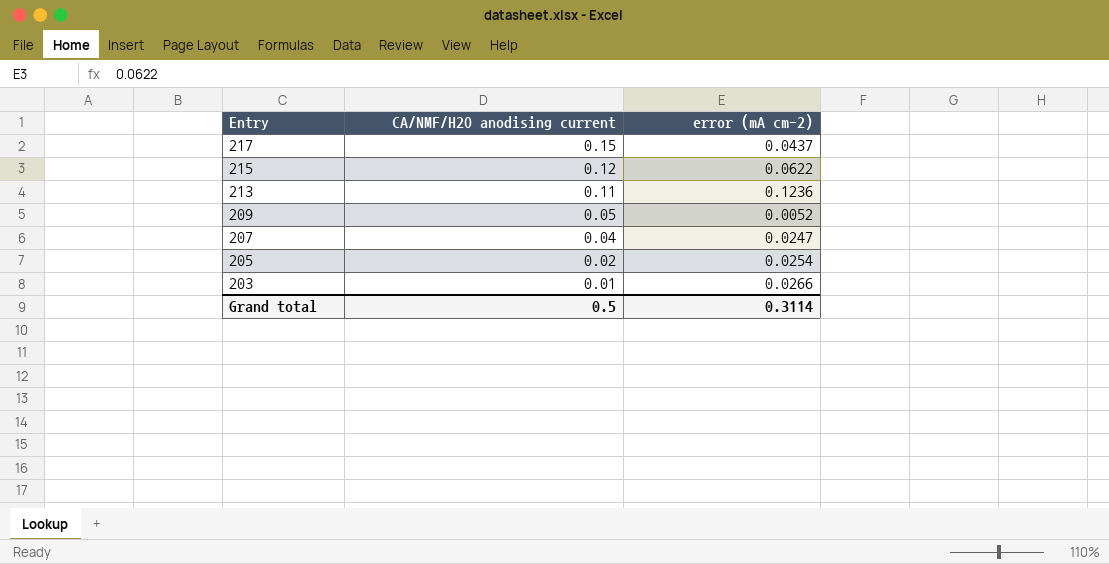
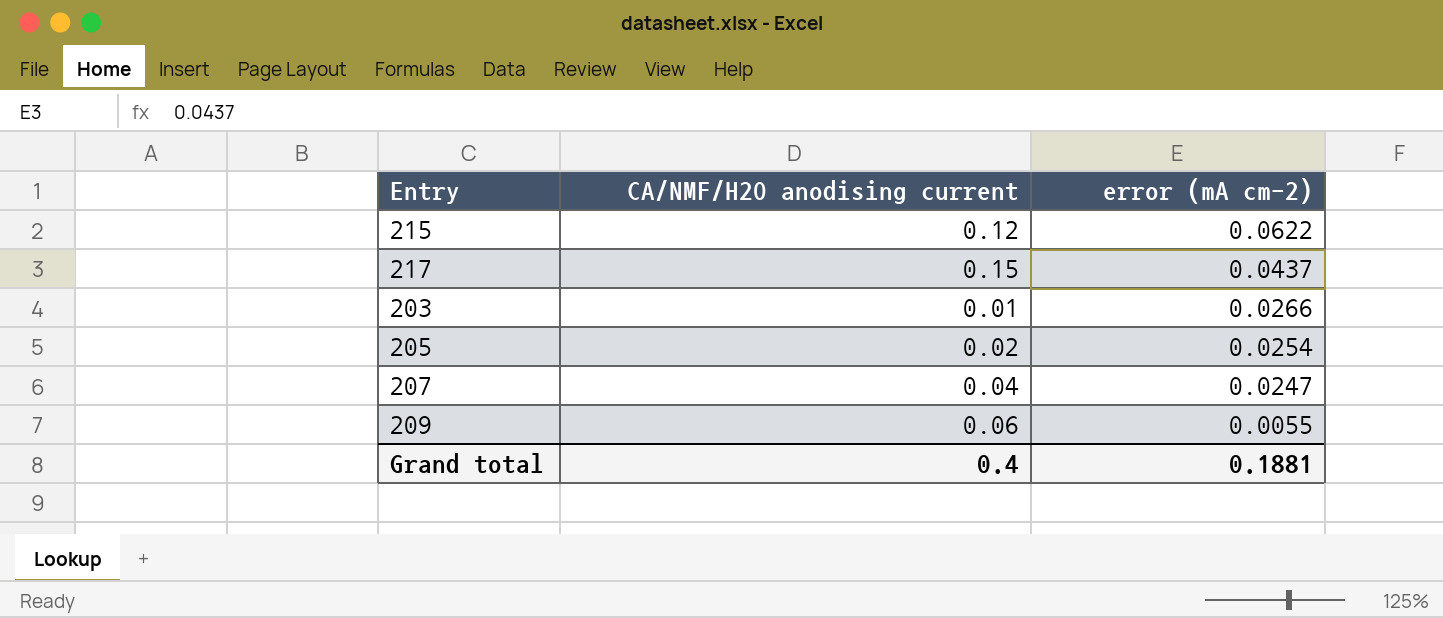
row order: Entry descending -> error (mA cm-2) descending
row 213: 0.11 | 0.1236 -> none
209 | CA/NMF/H2O anodising current: 0.05 -> 0.06
209 | error (mA cm-2): 0.0052 -> 0.0055
Grand total | CA/NMF/H2O anodising current: 0.5 -> 0.4
Grand total | error (mA cm-2): 0.3114 -> 0.1881

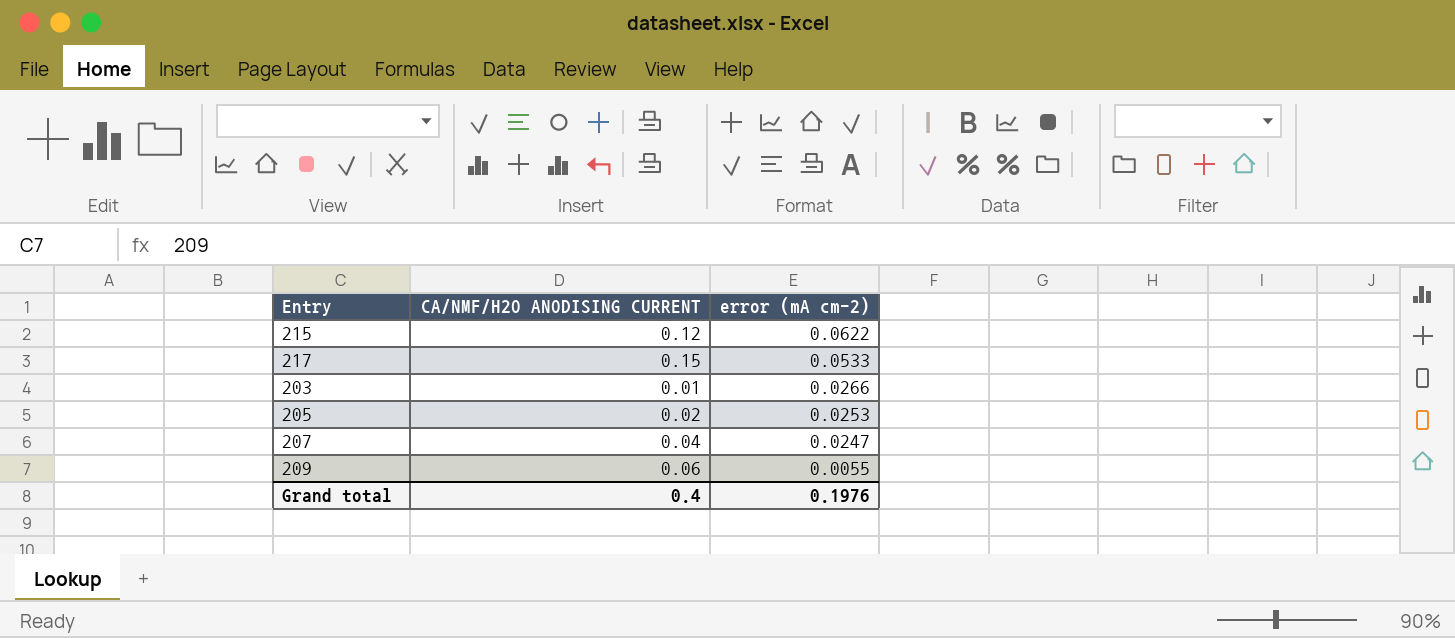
column name: CA/NMF/H2O anodising current -> CA/NMF/H2O ANODISING CURRENT
217 | error (mA cm-2): 0.0437 -> 0.0533
205 | error (mA cm-2): 0.0254 -> 0.0253
Grand total | error (mA cm-2): 0.1881 -> 0.1976

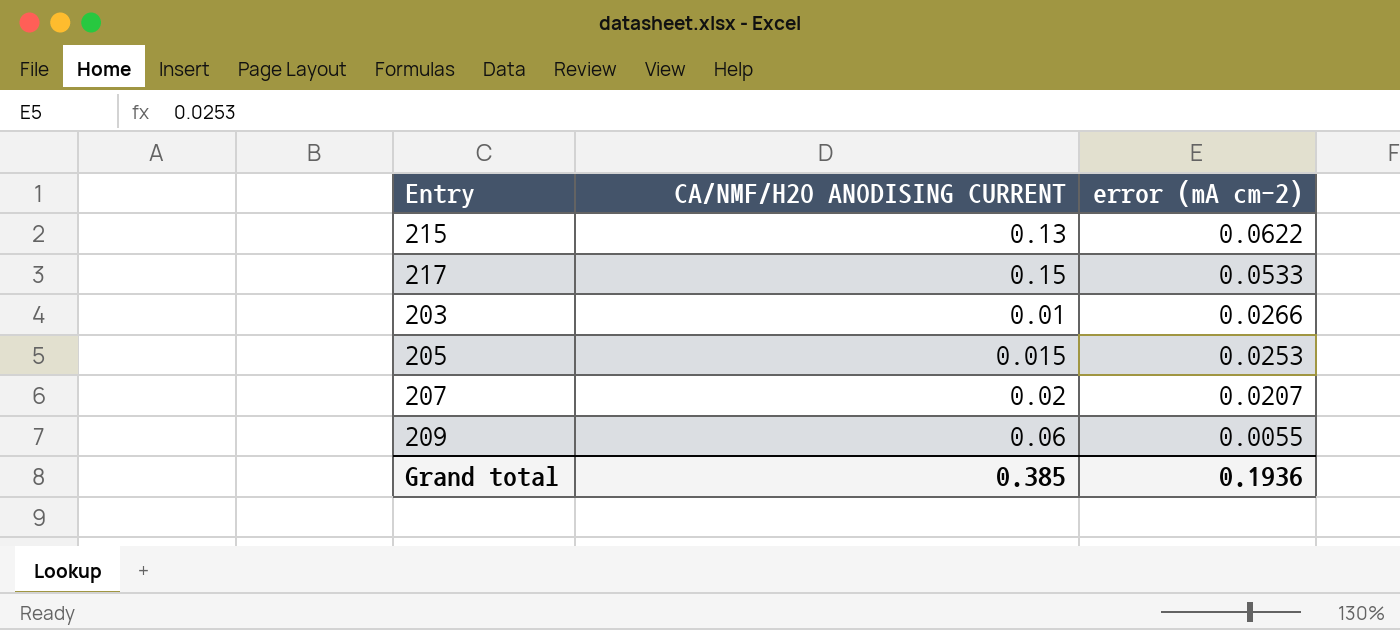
215 | CA/NMF/H2O ANODISING CURRENT: 0.12 -> 0.13
205 | CA/NMF/H2O ANODISING CURRENT: 0.02 -> 0.015
207 | CA/NMF/H2O ANODISING CURRENT: 0.04 -> 0.02
207 | error (mA cm-2): 0.0247 -> 0.0207
Grand total | CA/NMF/H2O ANODISING CURRENT: 0.4 -> 0.385
Grand total | error (mA cm-2): 0.1976 -> 0.1936

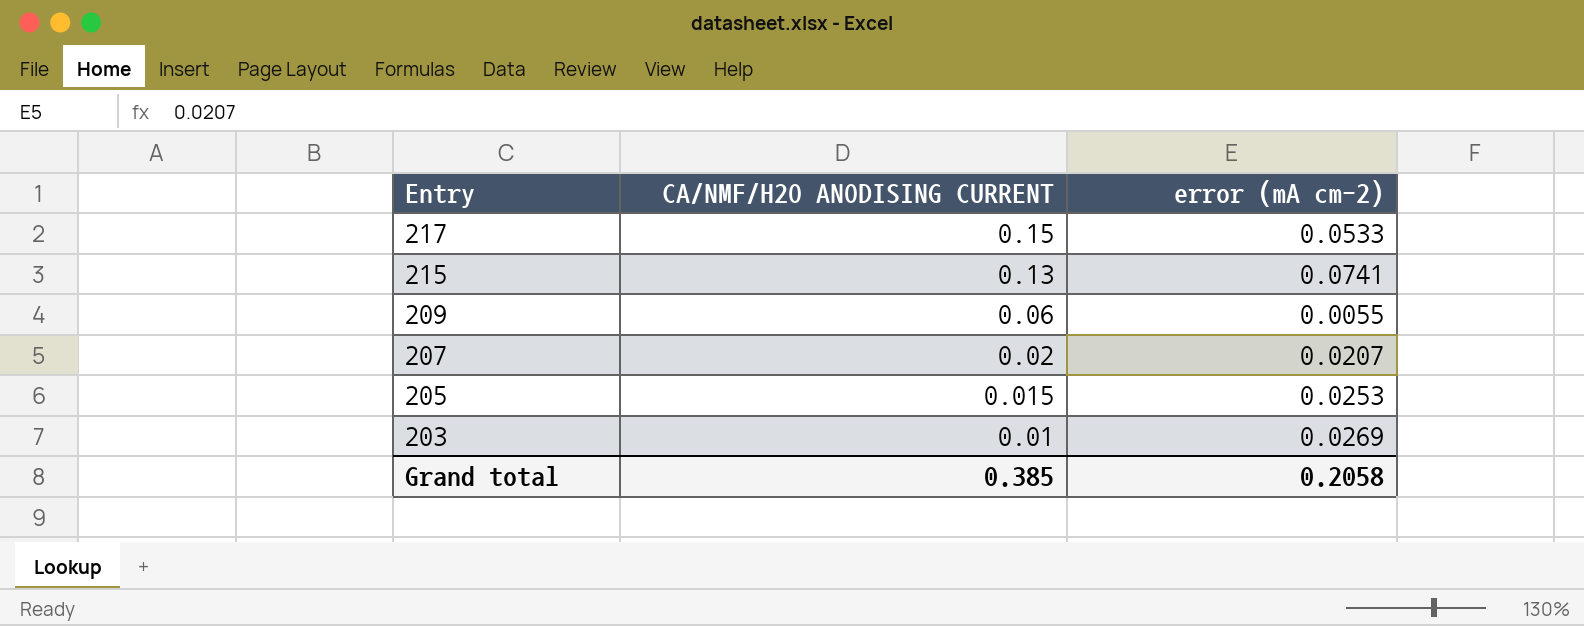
row order: error (mA cm-2) descending -> Entry descending
215 | error (mA cm-2): 0.0622 -> 0.0741
203 | error (mA cm-2): 0.0266 -> 0.0269
Grand total | error (mA cm-2): 0.1936 -> 0.2058

